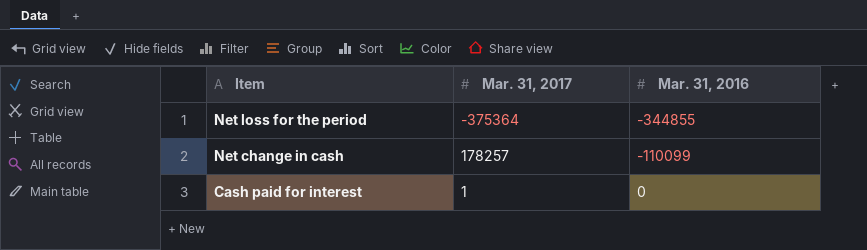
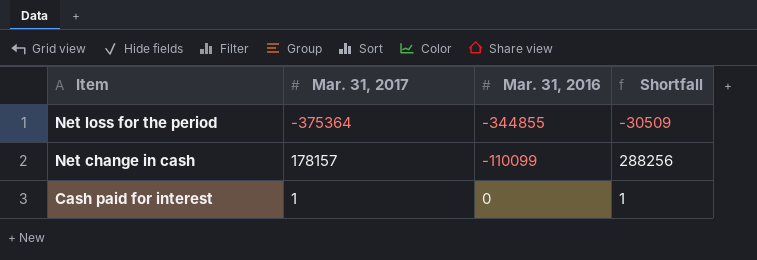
column Shortfall | formula: none -> [Mar. 31, 2017] - [Mar. 31, 2016]
Net change in cash | Mar. 31, 2017: 178257 -> 178157

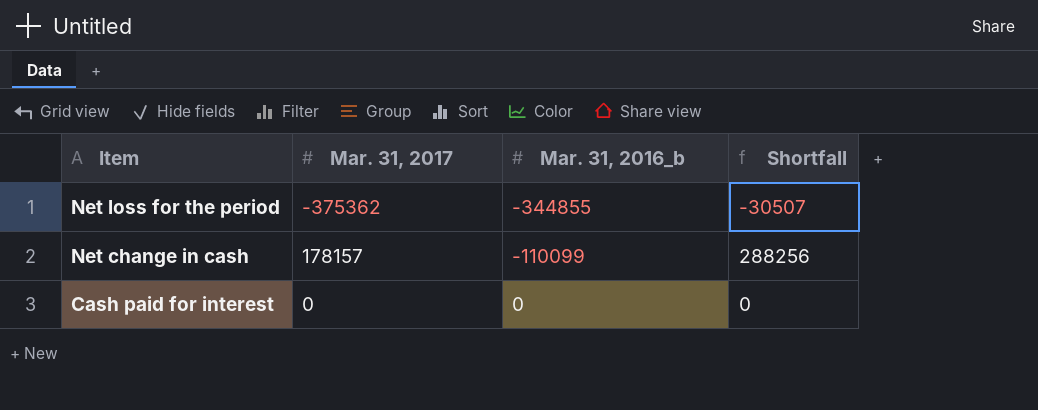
column name: Mar. 31, 2016 -> Mar. 31, 2016_b
Net loss for the period | Mar. 31, 2017: -375364 -> -375362
Net loss for the period | Shortfall: -30509 -> -30507
Cash paid for interest | Mar. 31, 2017: 1 -> 0
Cash paid for interest | Shortfall: 1 -> 0

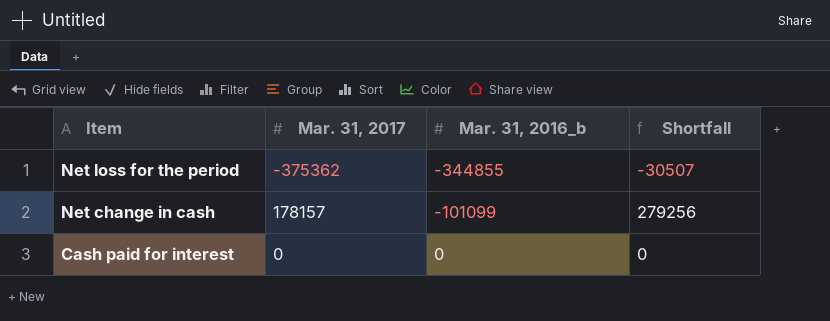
Net change in cash | Mar. 31, 2016_b: -110099 -> -101099
Net change in cash | Shortfall: 288256 -> 279256

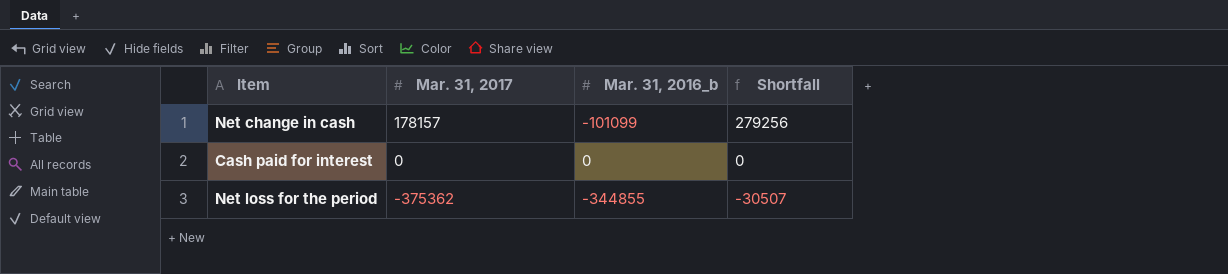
row order: Item descending -> Mar. 31, 2017 descending

